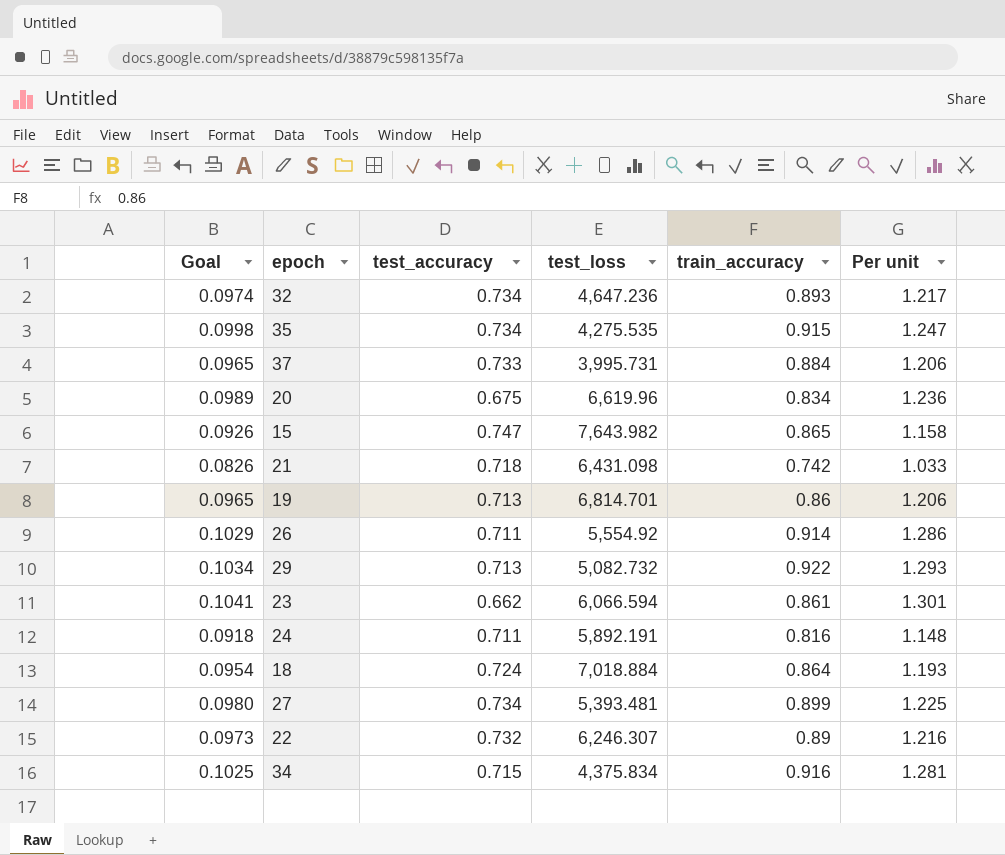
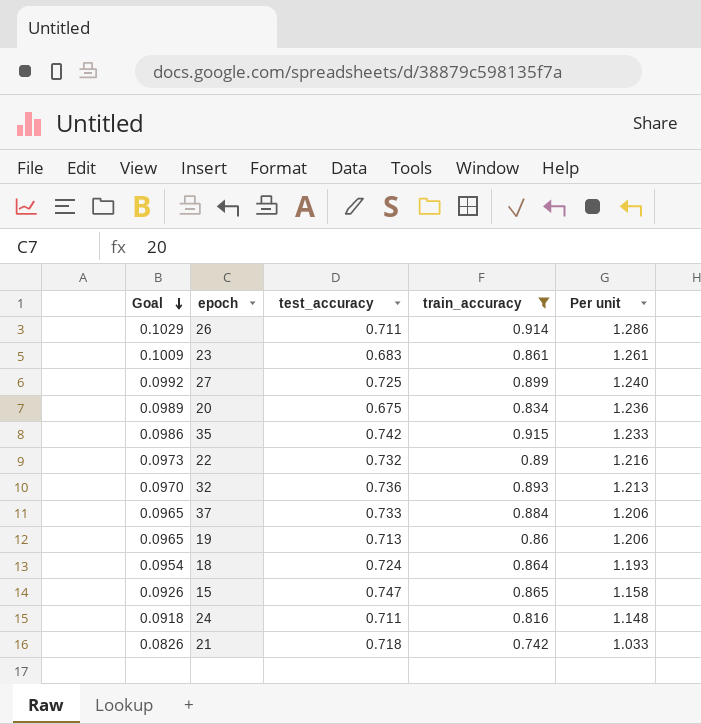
filter: none -> train_accuracy <= 0.915
row order: none -> Goal descending
column test_loss | position: 4 -> none
23 | Goal: 0.1041 -> 0.1009
23 | test_accuracy: 0.662 -> 0.683
23 | Per unit: 1.301 -> 1.261
27 | Goal: 0.0980 -> 0.0992
27 | test_accuracy: 0.734 -> 0.725
27 | Per unit: 1.225 -> 1.240
35 | Goal: 0.0998 -> 0.0986
35 | test_accuracy: 0.734 -> 0.742
35 | Per unit: 1.247 -> 1.233
32 | Goal: 0.0974 -> 0.0970
32 | test_accuracy: 0.734 -> 0.736
32 | Per unit: 1.217 -> 1.213

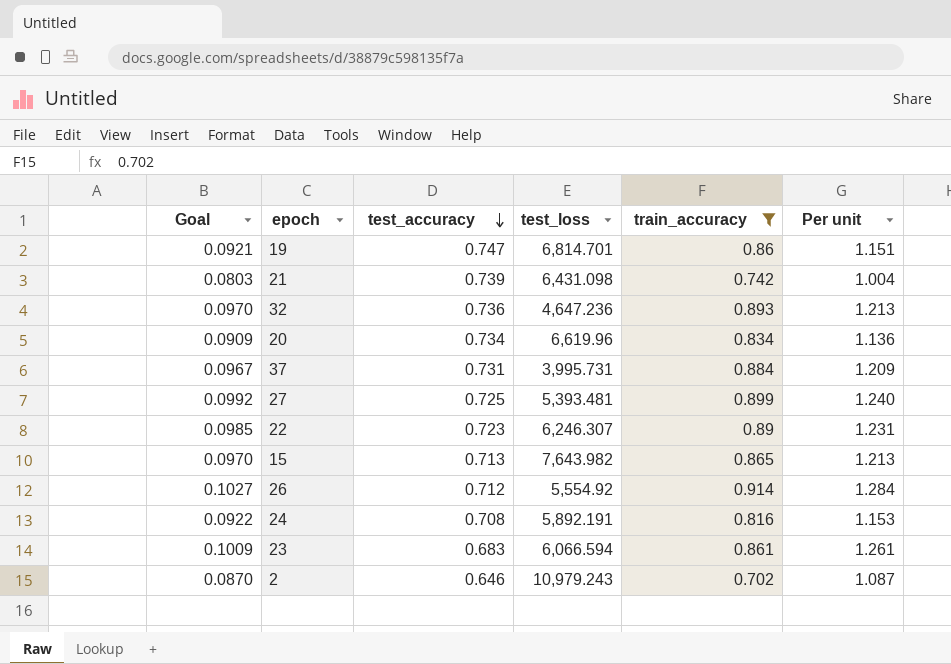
row order: Goal descending -> test_accuracy descending
column test_loss | position: none -> 4
row 35: 0.0986 | 0.742 | 0.915 | 1.233 -> none
row 18: 0.0954 | 0.724 | 0.864 | 1.193 -> none
19 | Goal: 0.0965 -> 0.0921
19 | test_accuracy: 0.713 -> 0.747
19 | Per unit: 1.206 -> 1.151
21 | Goal: 0.0826 -> 0.0803
21 | test_accuracy: 0.718 -> 0.739
21 | Per unit: 1.033 -> 1.004
20 | Goal: 0.0989 -> 0.0909
20 | test_accuracy: 0.675 -> 0.734
20 | Per unit: 1.236 -> 1.136
37 | Goal: 0.0965 -> 0.0967
37 | test_accuracy: 0.733 -> 0.731
37 | Per unit: 1.206 -> 1.209
22 | Goal: 0.0973 -> 0.0985
22 | test_accuracy: 0.732 -> 0.723
22 | Per unit: 1.216 -> 1.231
15 | Goal: 0.0926 -> 0.0970
15 | test_accuracy: 0.747 -> 0.713
15 | Per unit: 1.158 -> 1.213
26 | Goal: 0.1029 -> 0.1027
26 | test_accuracy: 0.711 -> 0.712
26 | Per unit: 1.286 -> 1.284
24 | Goal: 0.0918 -> 0.0922
24 | test_accuracy: 0.711 -> 0.708
24 | Per unit: 1.148 -> 1.153
row 2: none -> 0.0870 | 0.646 | 10,979.243 | 0.702 | 1.087

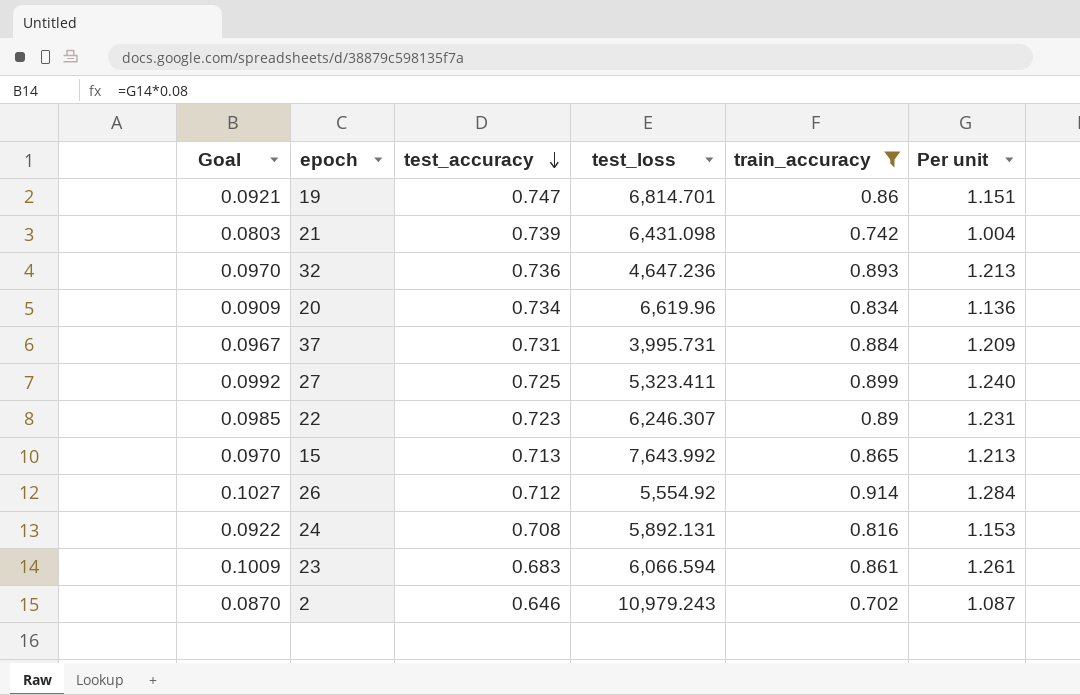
27 | test_loss: 5,393.481 -> 5,323.411
15 | test_loss: 7,643.982 -> 7,643.992
24 | test_loss: 5,892.191 -> 5,892.131

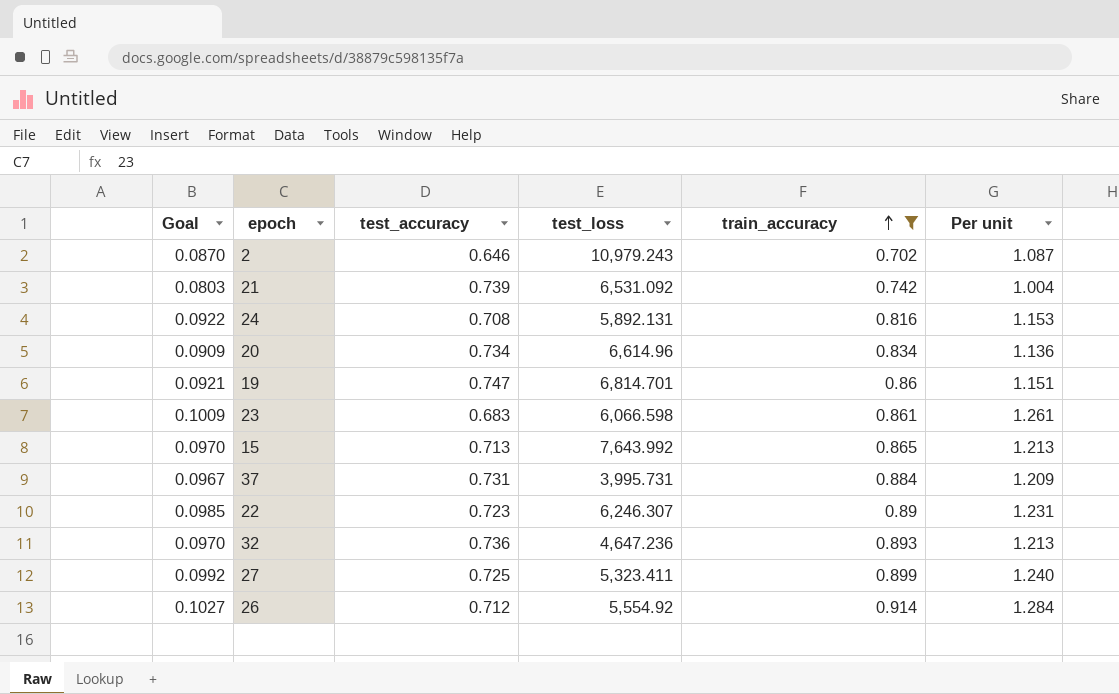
row order: test_accuracy descending -> train_accuracy ascending
21 | test_loss: 6,431.098 -> 6,531.092
20 | test_loss: 6,619.96 -> 6,614.96
23 | test_loss: 6,066.594 -> 6,066.598

